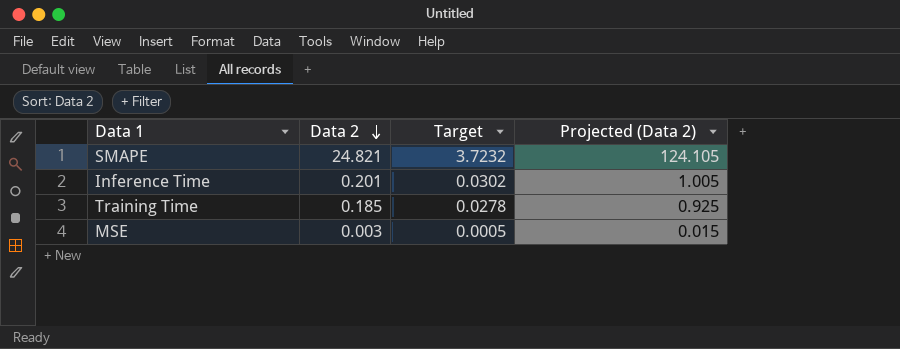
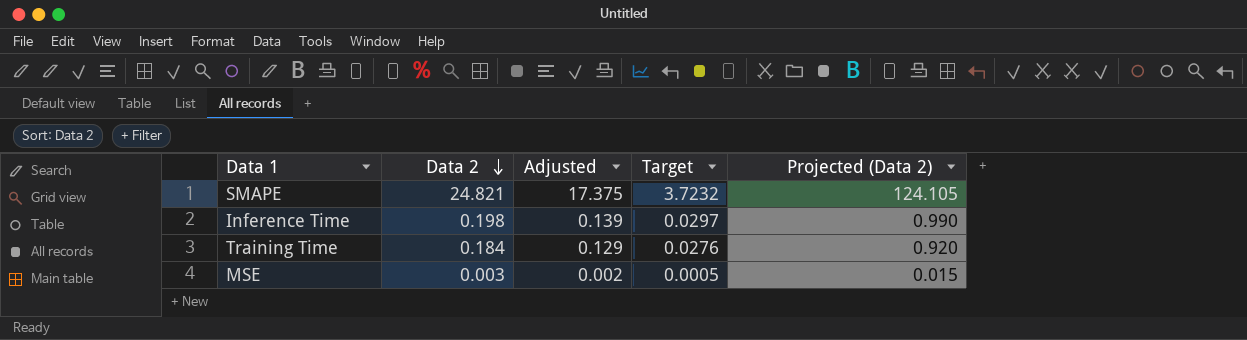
column Adjusted | formula: none -> [Data 2] * 0.7
Inference Time | Data 2: 0.201 -> 0.198
Inference Time | Target: 0.0302 -> 0.0297
Inference Time | Projected (Data 2): 1.005 -> 0.990
Training Time | Data 2: 0.185 -> 0.184
Training Time | Target: 0.0278 -> 0.0276
Training Time | Projected (Data 2): 0.925 -> 0.920

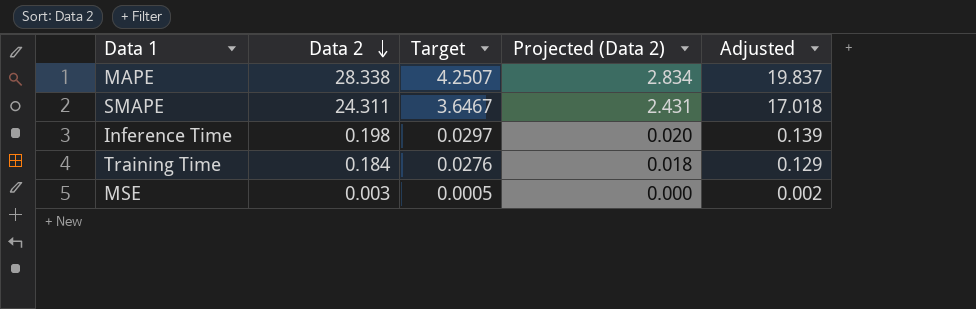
column Projected (Data 2) | formula: [Data 2] * 5 -> [Data 2] * 0.1
column Adjusted | position: 3 -> 5
row MAPE: none -> 28.338 | 4.2507 | 2.834 | 19.837
SMAPE | Data 2: 24.821 -> 24.311
SMAPE | Target: 3.7232 -> 3.6467
SMAPE | Adjusted: 17.375 -> 17.018

